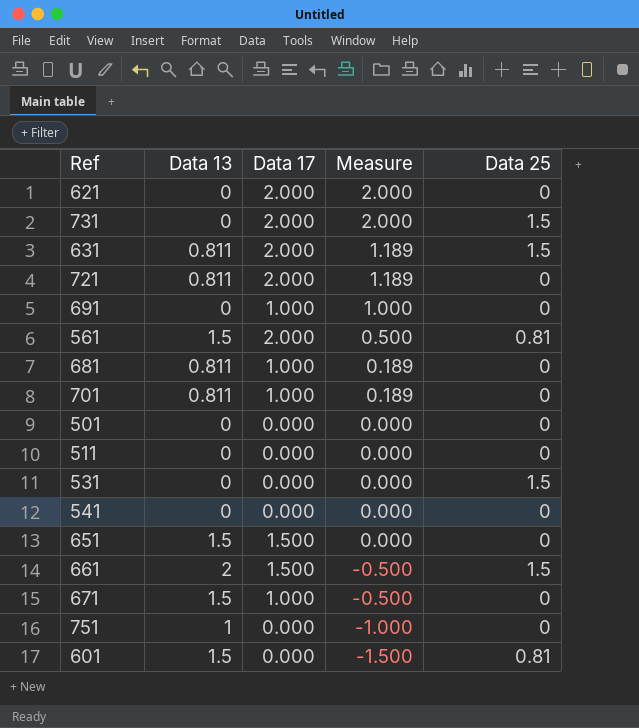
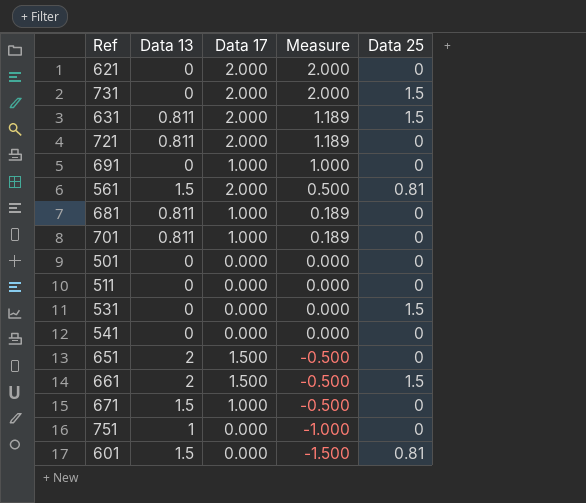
651 | Data 13: 1.5 -> 2
651 | Measure: 0.000 -> -0.500

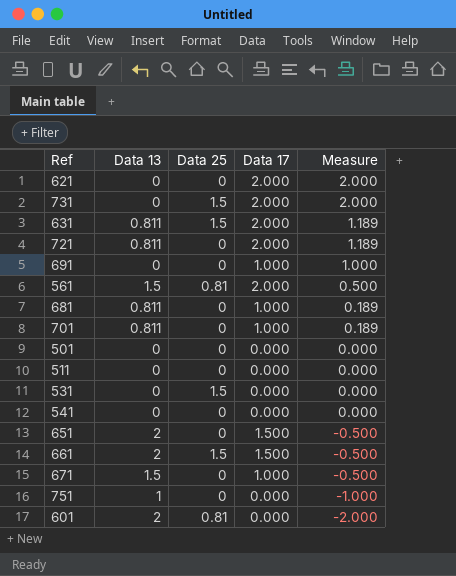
column Data 25 | position: 5 -> 3
601 | Data 13: 1.5 -> 2
601 | Measure: -1.500 -> -2.000

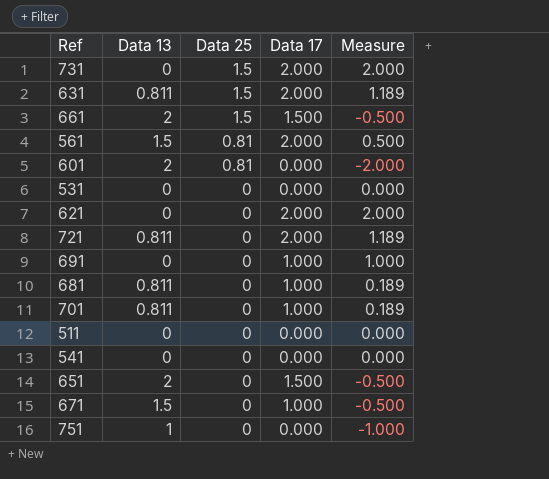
row order: Measure descending -> Data 25 descending
row 501: 0 | 0 | 0.000 | 0.000 -> none
531 | Data 25: 1.5 -> 0

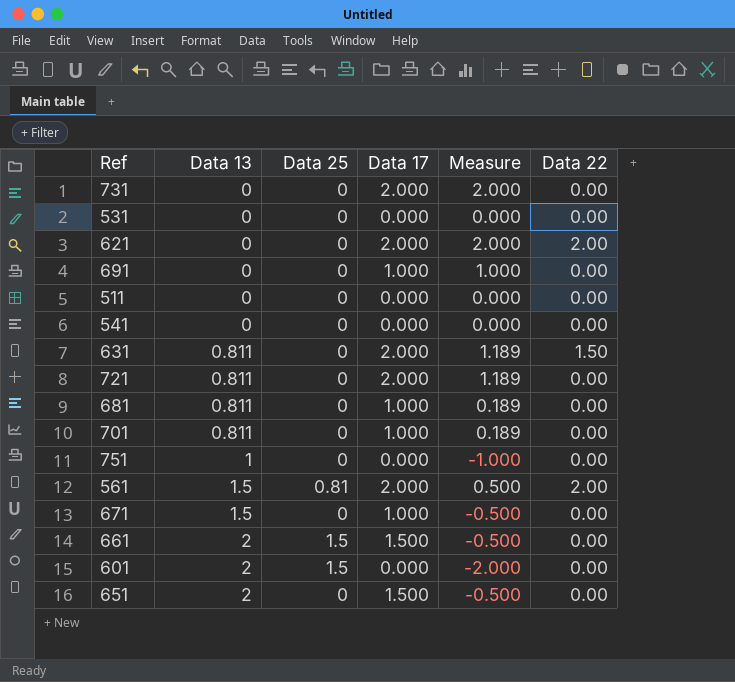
row order: Data 25 descending -> Data 13 ascending
column Data 22 | position: none -> 6
731 | Data 25: 1.5 -> 0
631 | Data 25: 1.5 -> 0
601 | Data 25: 0.81 -> 1.5

